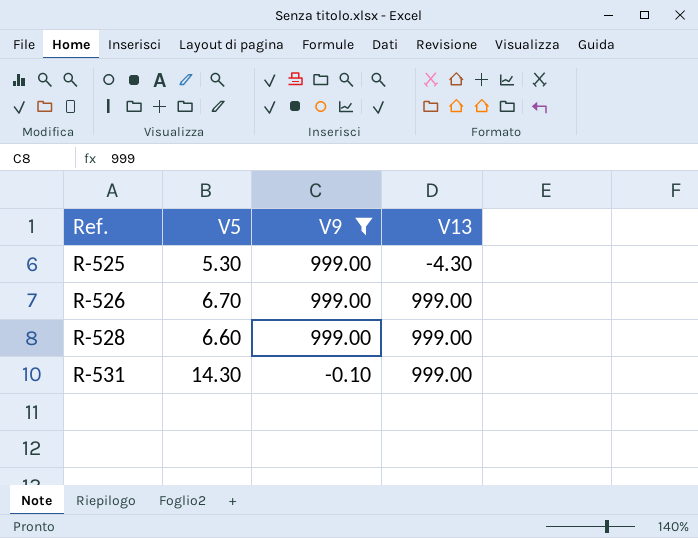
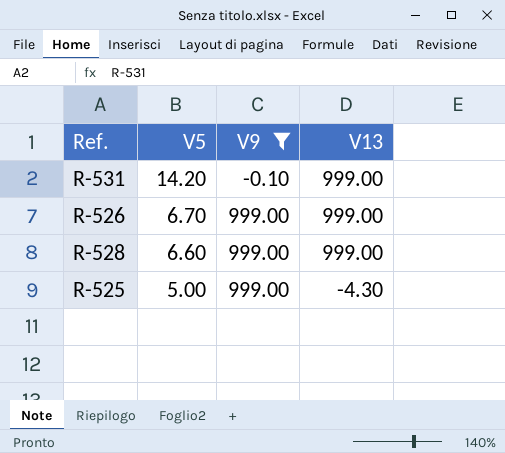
row order: Ref. ascending -> V5 descending
R-531 | V5: 14.30 -> 14.20
R-525 | V5: 5.30 -> 5.00

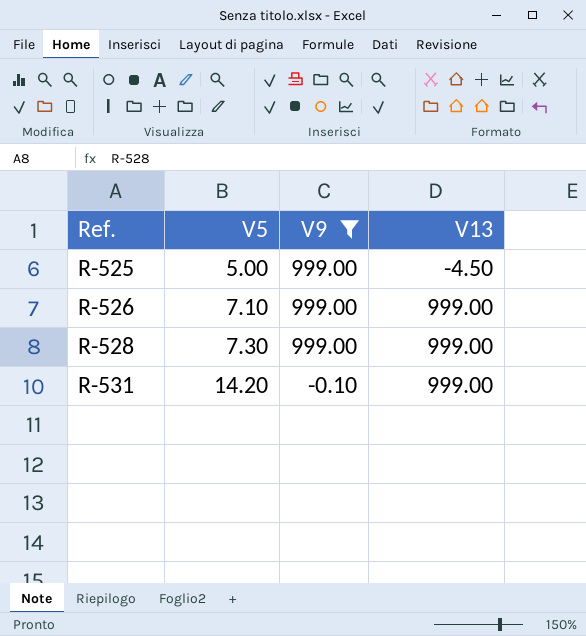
row order: V5 descending -> Ref. ascending
R-525 | V13: -4.30 -> -4.50
R-526 | V5: 6.70 -> 7.10
R-528 | V5: 6.60 -> 7.30

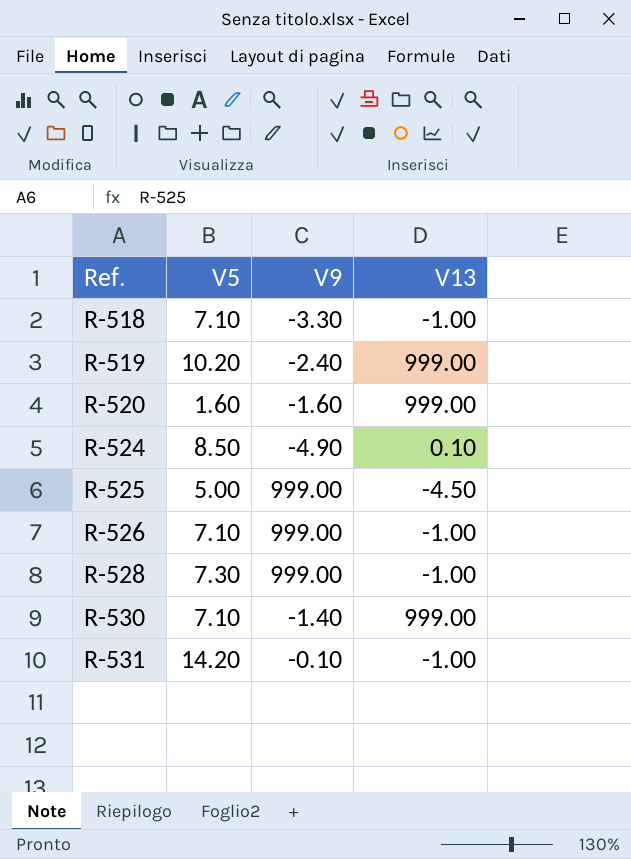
filter: V9 >= -0.10 -> none
R-526 | V13: 999.00 -> -1.00
R-528 | V13: 999.00 -> -1.00
R-531 | V13: 999.00 -> -1.00

